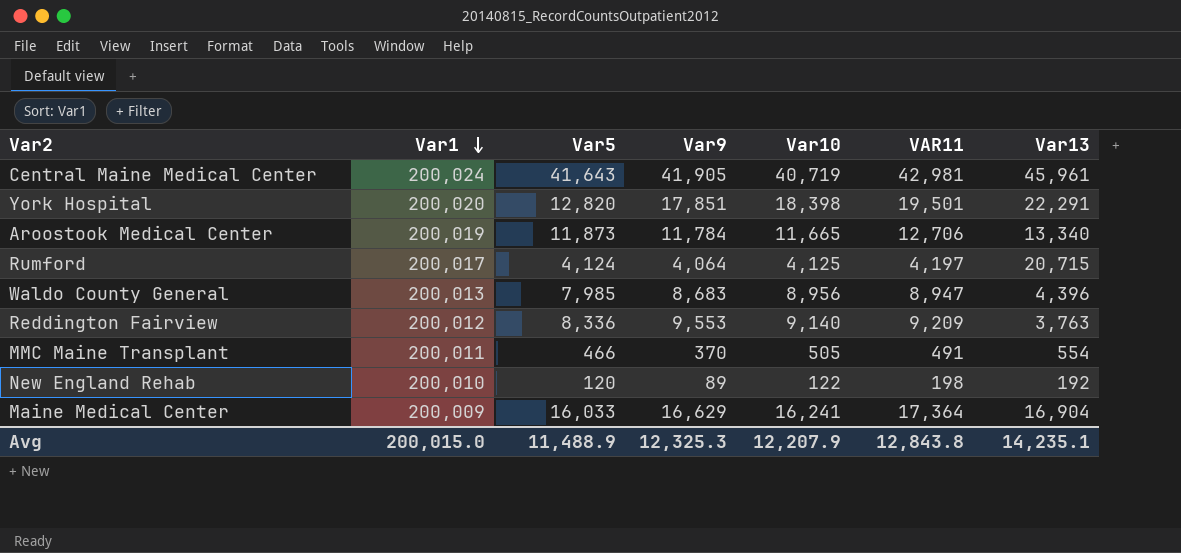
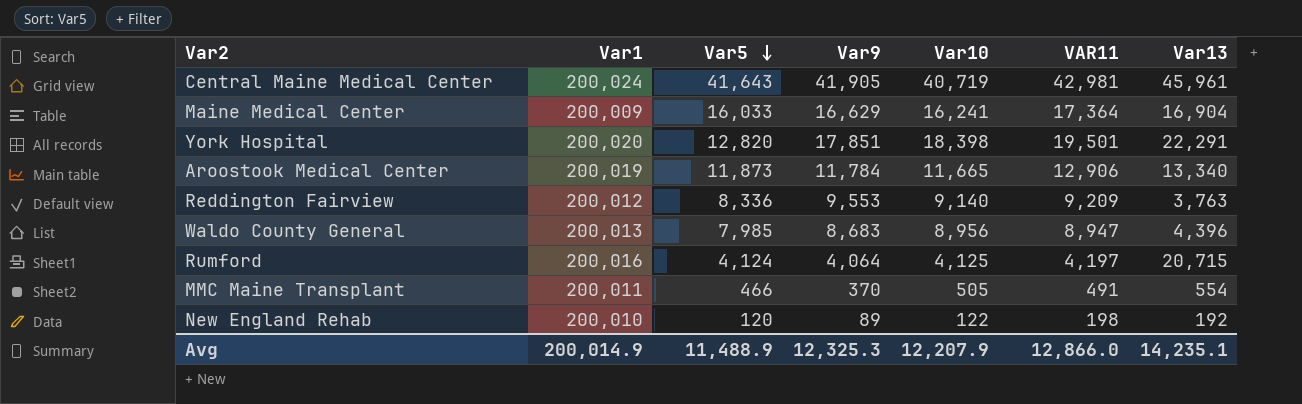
row order: Var1 descending -> Var5 descending
Aroostook Medical Center | VAR11: 12,706 -> 12,906
Rumford | Var1: 200,017 -> 200,016
Avg | Var1: 200,015.0 -> 200,014.9
Avg | VAR11: 12,843.8 -> 12,866.0

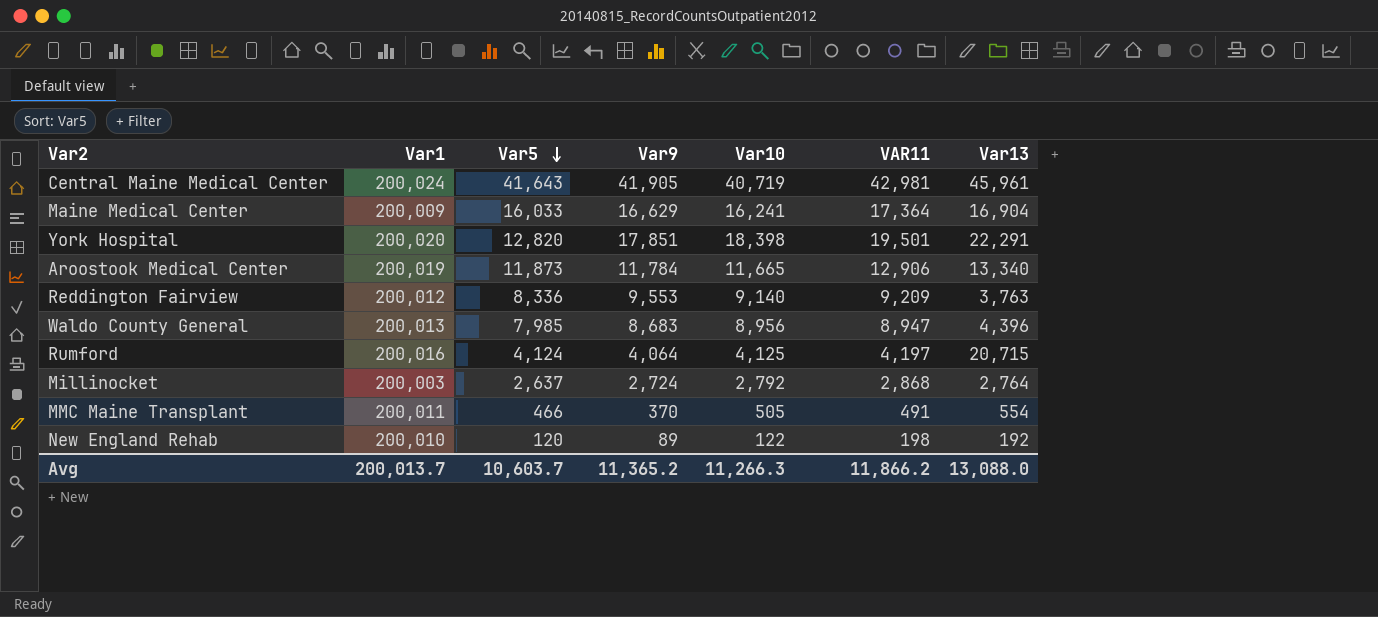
row Millinocket: none -> 200,003 | 2,637 | 2,724 | 2,792 | 2,868 | 2,764
Avg | Var1: 200,014.9 -> 200,013.7
Avg | Var5: 11,488.9 -> 10,603.7
Avg | Var9: 12,325.3 -> 11,365.2
Avg | Var10: 12,207.9 -> 11,266.3
Avg | VAR11: 12,866.0 -> 11,866.2
Avg | Var13: 14,235.1 -> 13,088.0

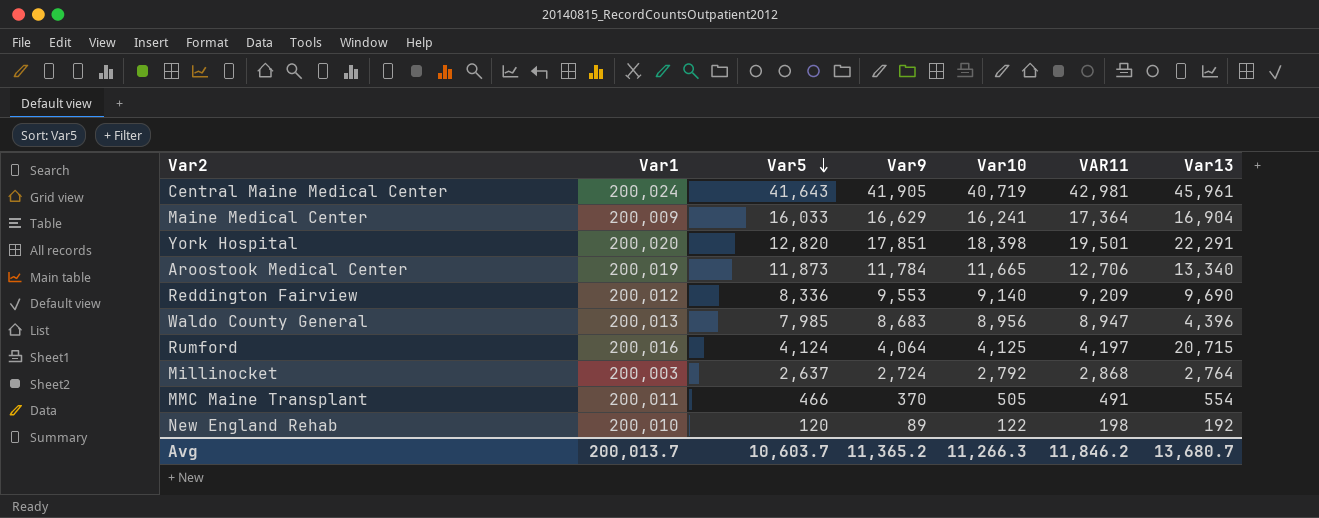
Aroostook Medical Center | VAR11: 12,906 -> 12,706
Reddington Fairview | Var13: 3,763 -> 9,690
Avg | VAR11: 11,866.2 -> 11,846.2
Avg | Var13: 13,088.0 -> 13,680.7

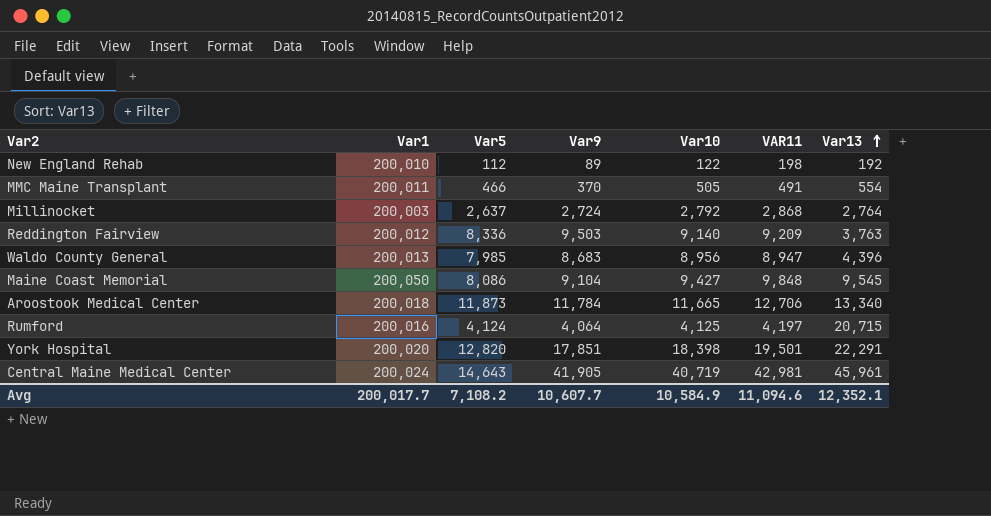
row order: Var5 descending -> Var13 ascending
row Maine Medical Center: 200,009 | 16,033 | 16,629 | 16,241 | 17,364 | 16,904 -> none
New England Rehab | Var5: 120 -> 112
Reddington Fairview | Var9: 9,553 -> 9,503
Reddington Fairview | Var13: 9,690 -> 3,763
row Maine Coast Memorial: none -> 200,050 | 8,086 | 9,104 | 9,427 | 9,848 | 9,545
Aroostook Medical Center | Var1: 200,019 -> 200,018
Central Maine Medical Center | Var5: 41,643 -> 14,643
Avg | Var1: 200,013.7 -> 200,017.7
Avg | Var5: 10,603.7 -> 7,108.2
Avg | Var9: 11,365.2 -> 10,607.7
Avg | Var10: 11,266.3 -> 10,584.9
Avg | VAR11: 11,846.2 -> 11,094.6
Avg | Var13: 13,680.7 -> 12,352.1

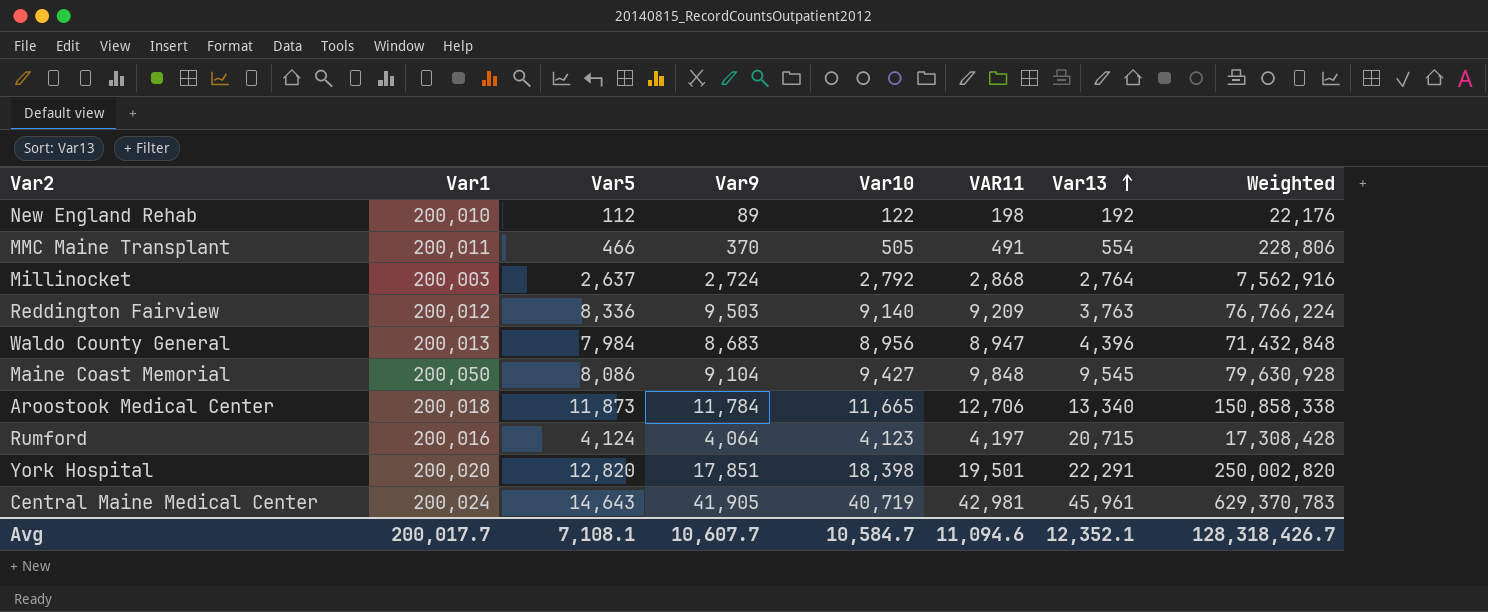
column Weighted | formula: none -> [Var5] * [VAR11]
Waldo County General | Var5: 7,985 -> 7,984
Rumford | Var10: 4,125 -> 4,123
Avg | Var5: 7,108.2 -> 7,108.1
Avg | Var10: 10,584.9 -> 10,584.7

